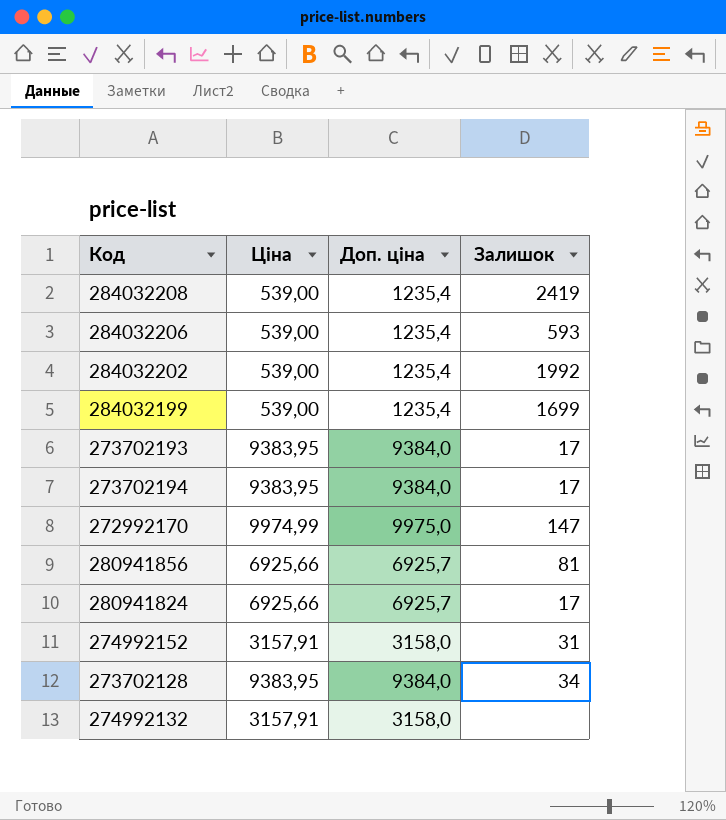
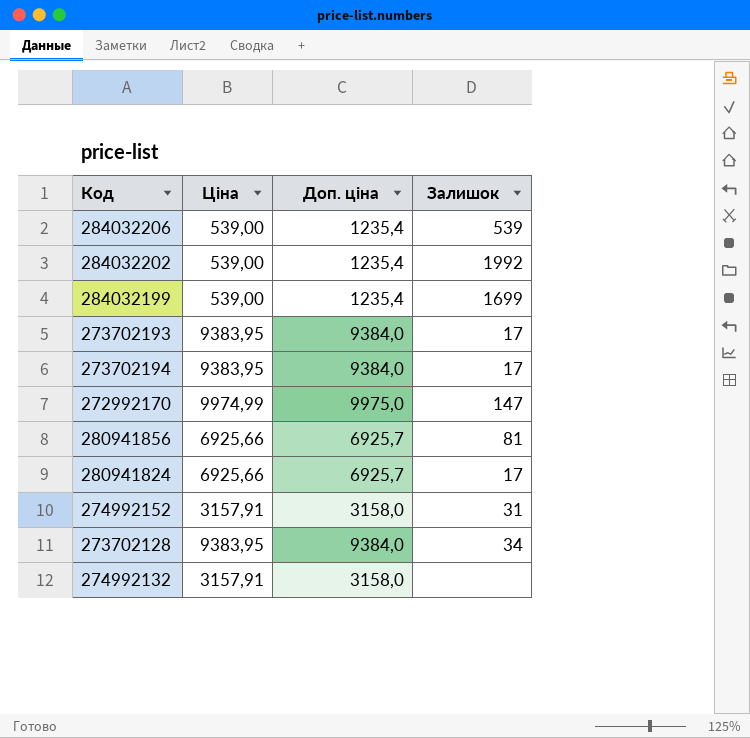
row 284032208: 539,00 | 1235,4 | 2419 -> none
284032206 | Залишок: 593 -> 539

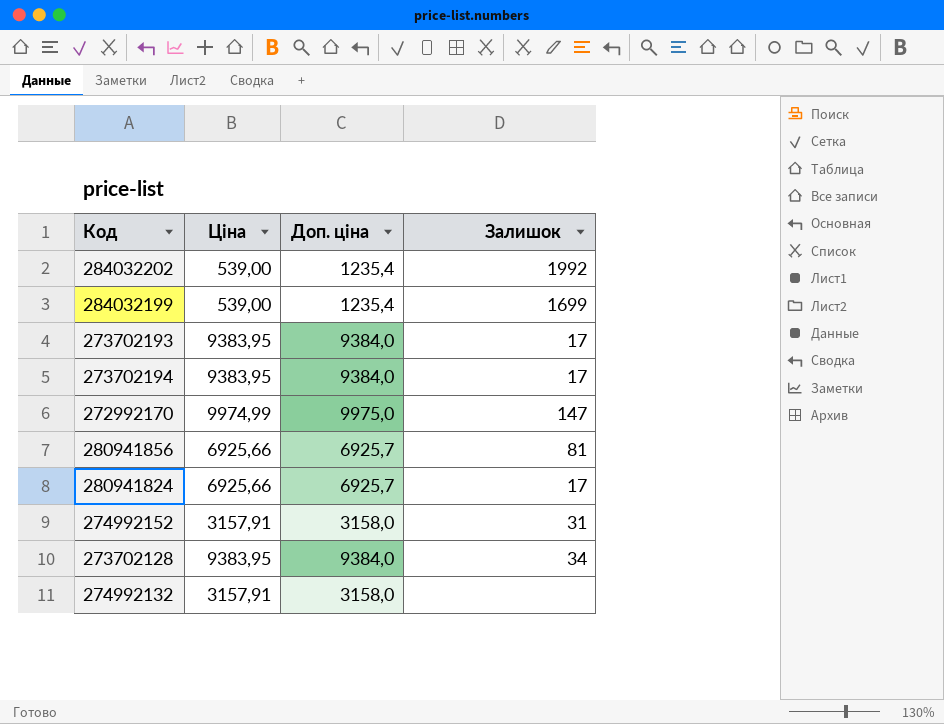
row 284032206: 539,00 | 1235,4 | 539 -> none

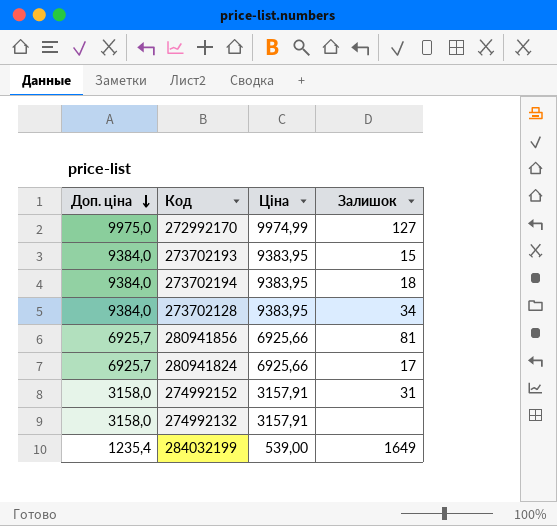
row order: none -> Доп. ціна descending
column Доп. ціна | position: 3 -> 1
row 284032202: 539,00 | 1235,4 | 1992 -> none
272992170 | Залишок: 147 -> 127
273702193 | Залишок: 17 -> 15
273702194 | Залишок: 17 -> 18
284032199 | Залишок: 1699 -> 1649

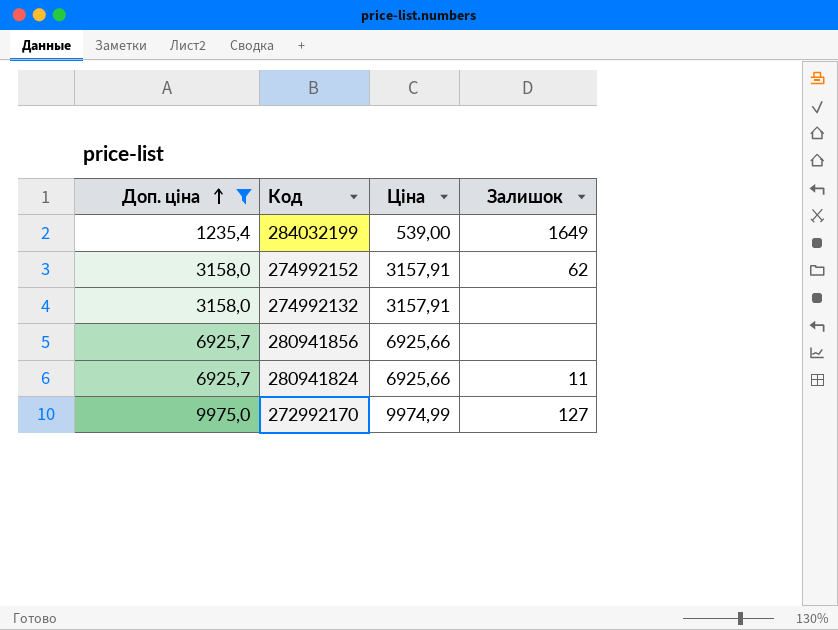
filter: none -> Доп. ціна != 9384,0
row order: Доп. ціна descending -> Доп. ціна ascending
274992152 | Залишок: 31 -> 62
280941856 | Залишок: 81 -> none
280941824 | Залишок: 17 -> 11

